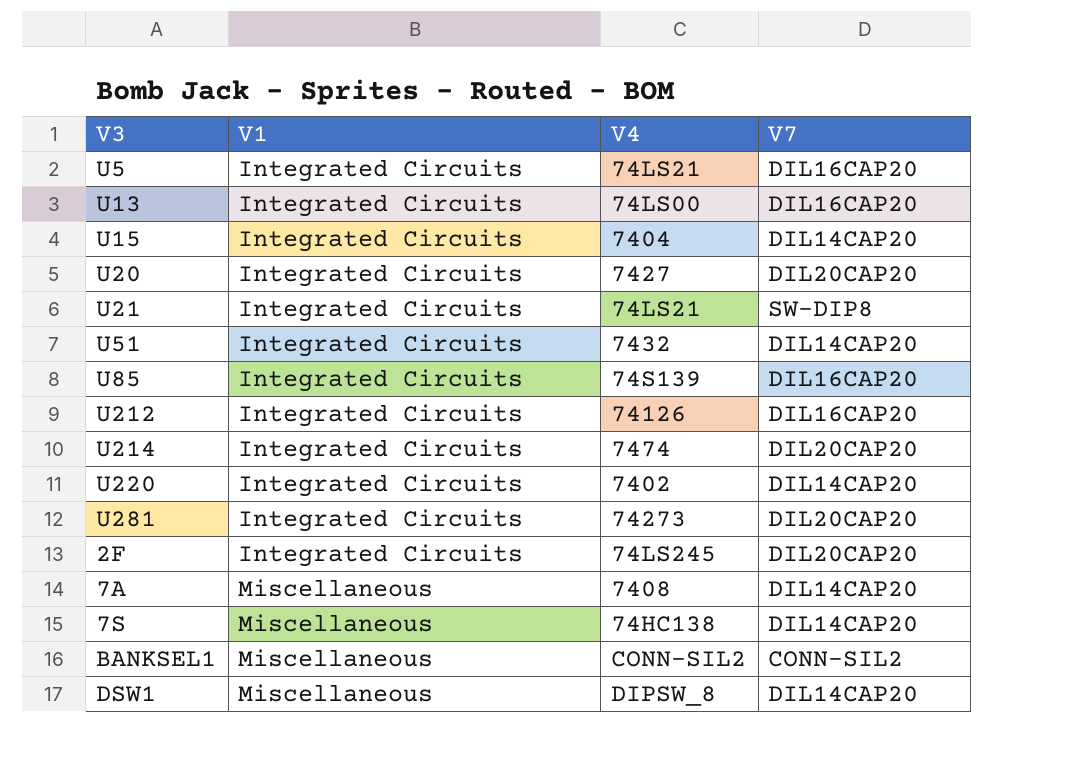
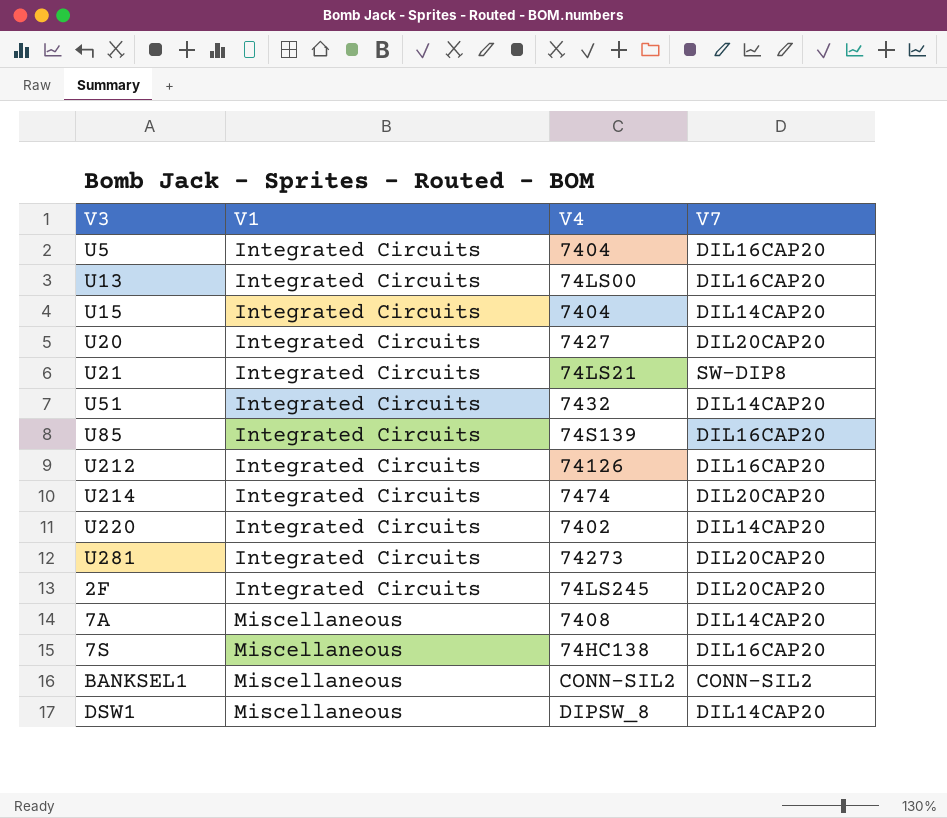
U5 | V4: 74LS21 -> 7404
7S | V7: DIL14CAP20 -> DIL16CAP20

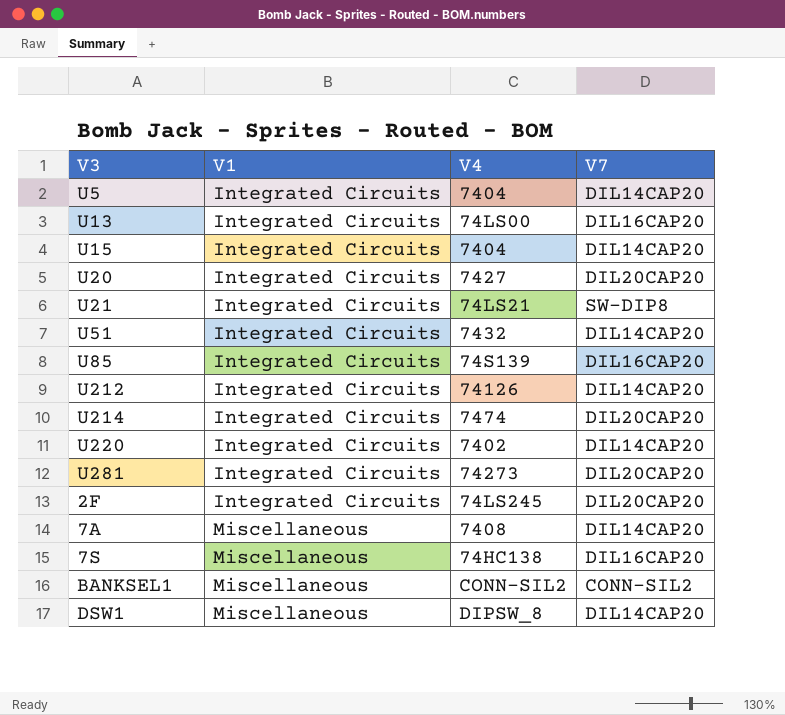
U5 | V7: DIL16CAP20 -> DIL14CAP20
U212 | V7: DIL16CAP20 -> DIL14CAP20

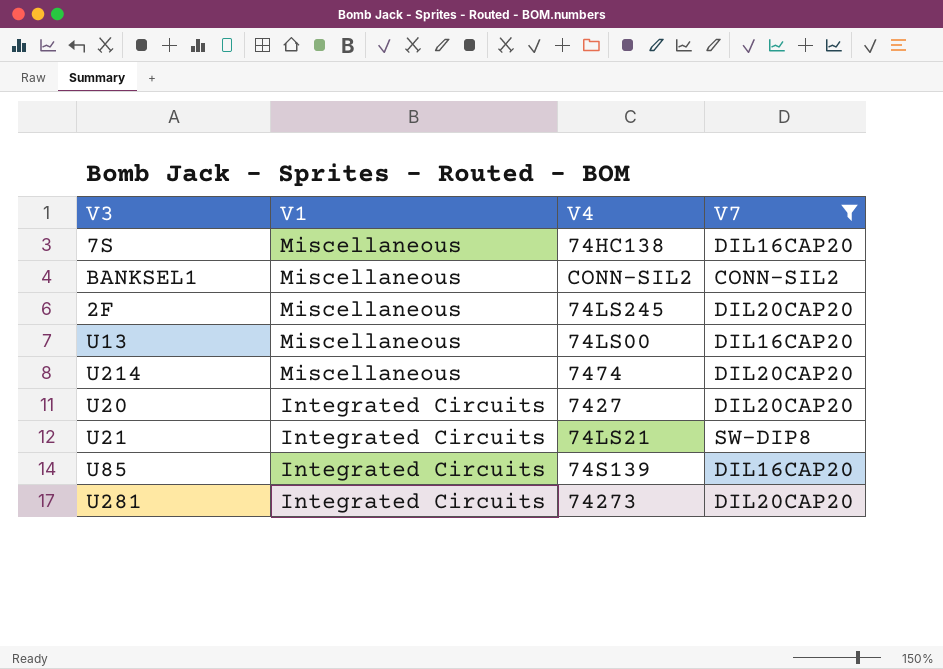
filter: none -> V7 != DIL14CAP20
row order: V1 ascending -> V1 descending
2F | V1: Integrated Circuits -> Miscellaneous
U13 | V1: Integrated Circuits -> Miscellaneous
U214 | V1: Integrated Circuits -> Miscellaneous

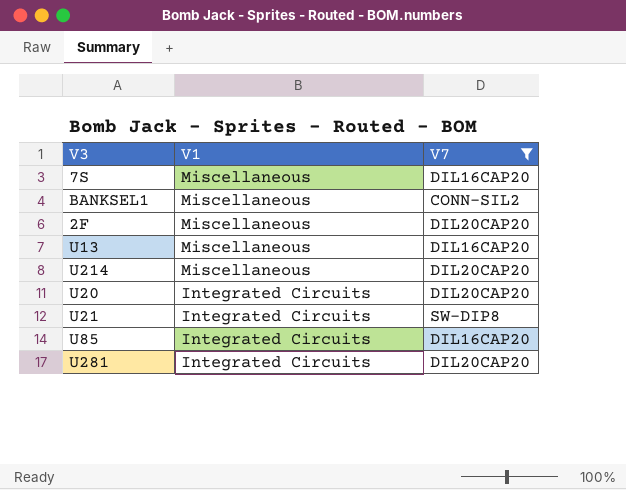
column V4 | position: 3 -> none

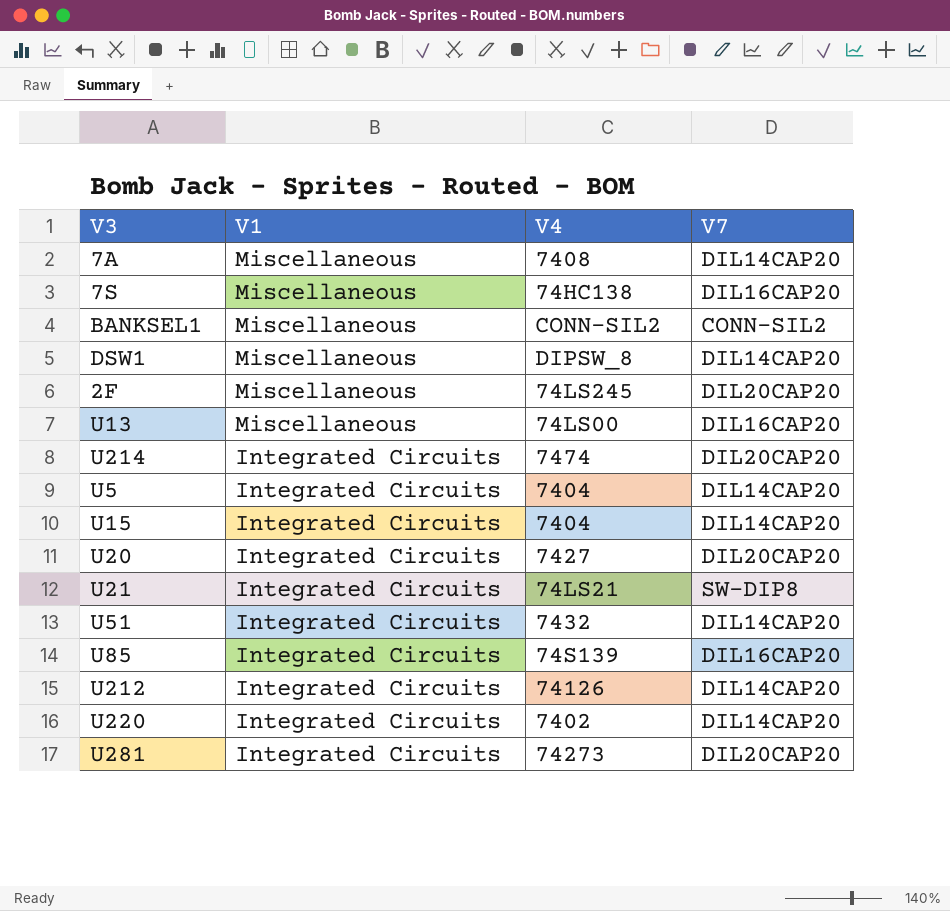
filter: V7 != DIL14CAP20 -> none
column V4 | position: none -> 3
U214 | V1: Miscellaneous -> Integrated Circuits

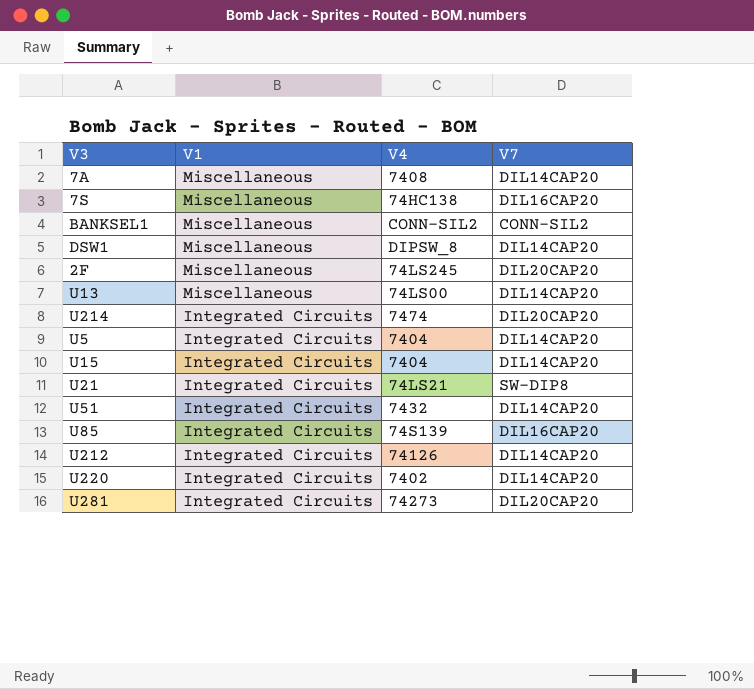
row U20: Integrated Circuits | 7427 | DIL20CAP20 -> none
U13 | V7: DIL16CAP20 -> DIL14CAP20

